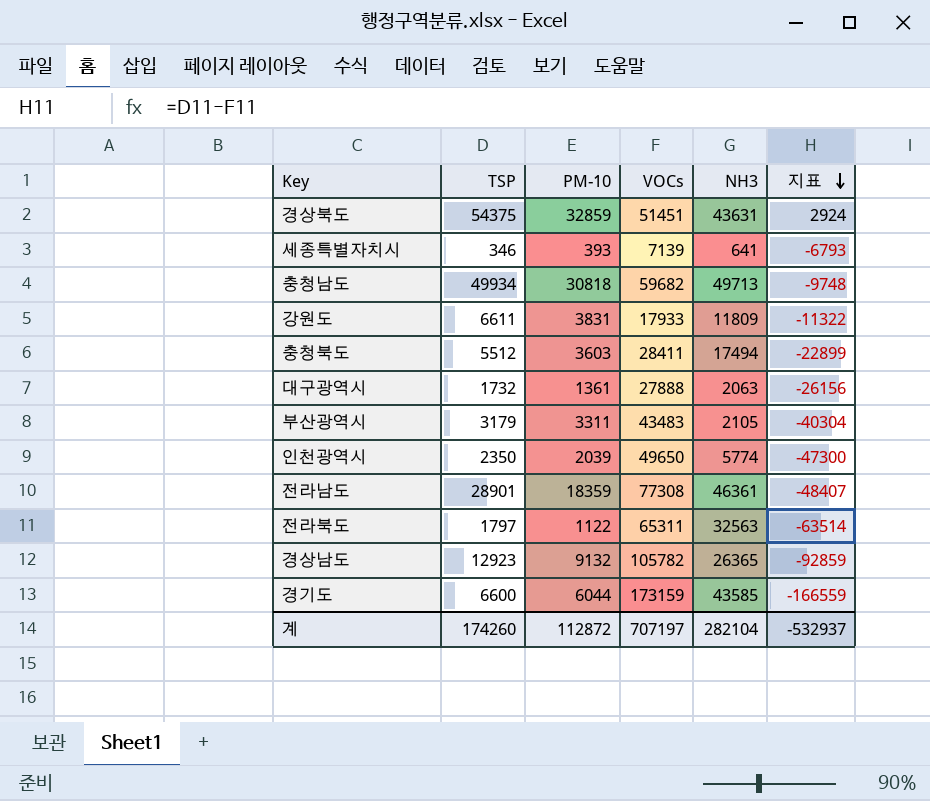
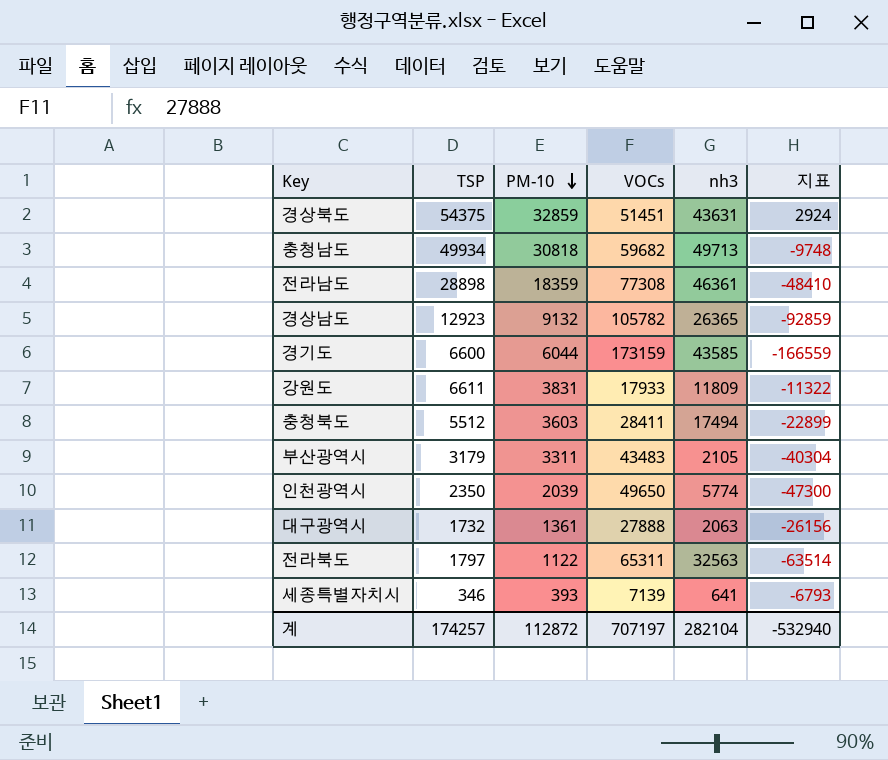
row order: 지표 descending -> PM-10 descending
column name: NH3 -> nh3
전라남도 | TSP: 28901 -> 28898
전라남도 | 지표: -48407 -> -48410
계 | TSP: 174260 -> 174257
계 | 지표: -532937 -> -532940

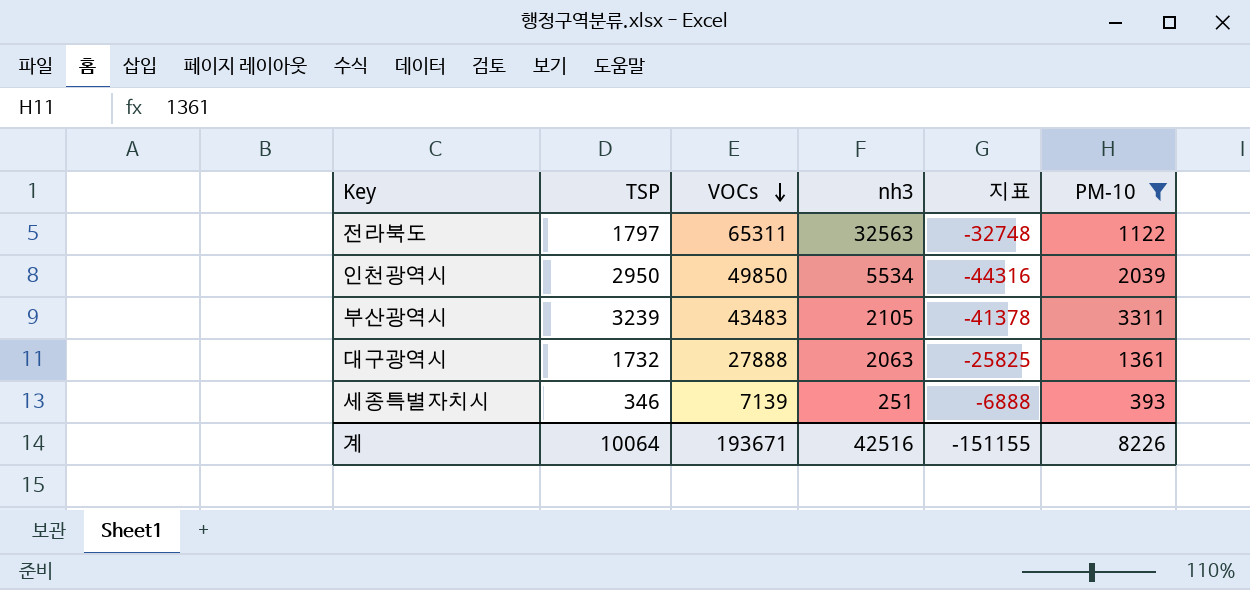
filter: none -> PM-10 <= 3311
row order: PM-10 descending -> VOCs descending
column 지표 | formula: [TSP] - [VOCs] -> [nh3] - [VOCs]
column PM-10 | position: 3 -> 6
인천광역시 | TSP: 2350 -> 2950
인천광역시 | VOCs: 49650 -> 49850
인천광역시 | nh3: 5774 -> 5534
부산광역시 | TSP: 3179 -> 3239
세종특별자치시 | nh3: 641 -> 251
계 | TSP: 174257 -> 10064
계 | VOCs: 707197 -> 193671
계 | nh3: 282104 -> 42516
계 | 지표: -532940 -> -151155
계 | PM-10: 112872 -> 8226

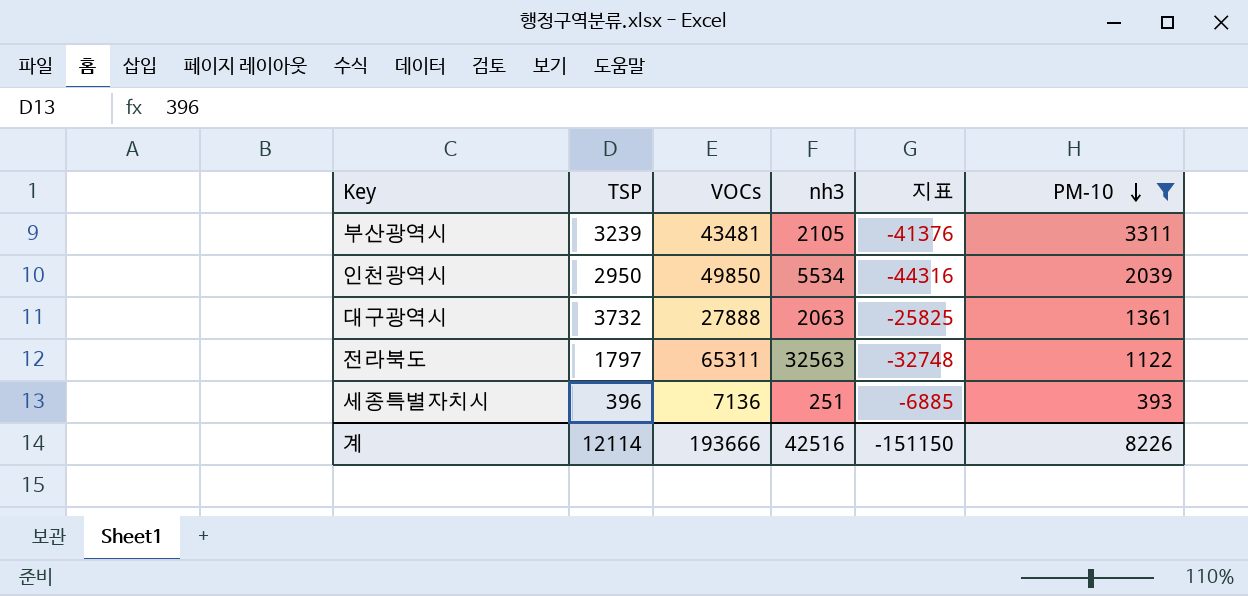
row order: VOCs descending -> PM-10 descending
부산광역시 | VOCs: 43483 -> 43481
부산광역시 | 지표: -41378 -> -41376
대구광역시 | TSP: 1732 -> 3732
세종특별자치시 | TSP: 346 -> 396
세종특별자치시 | VOCs: 7139 -> 7136
세종특별자치시 | 지표: -6888 -> -6885
계 | TSP: 10064 -> 12114
계 | VOCs: 193671 -> 193666
계 | 지표: -151155 -> -151150

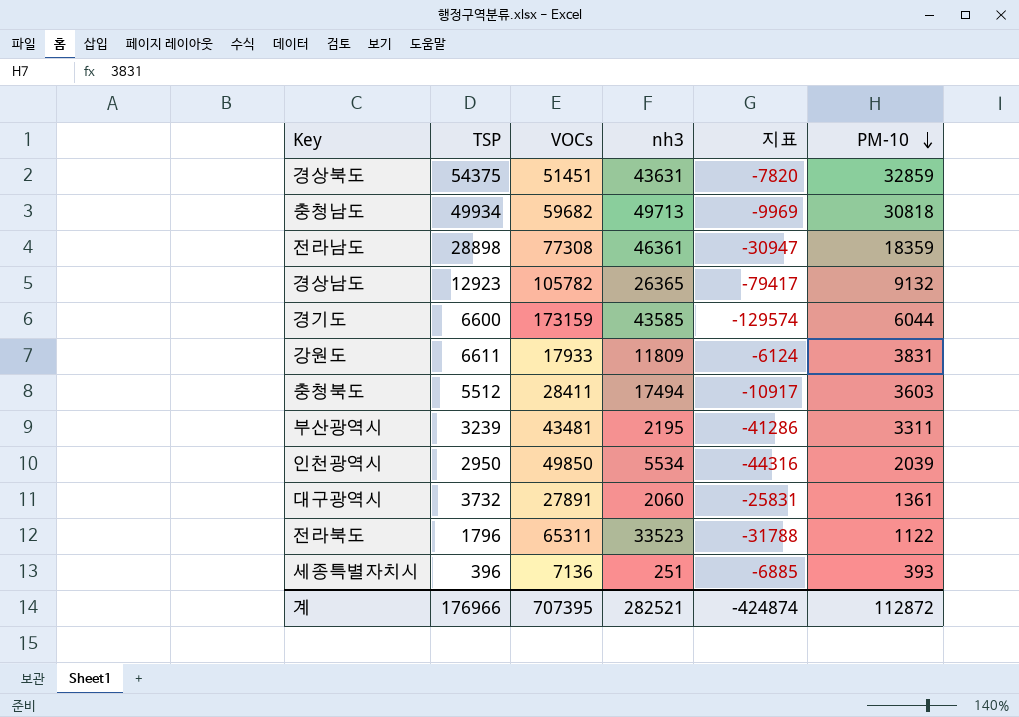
filter: PM-10 <= 3311 -> none
부산광역시 | nh3: 2105 -> 2195
부산광역시 | 지표: -41376 -> -41286
대구광역시 | VOCs: 27888 -> 27891
대구광역시 | nh3: 2063 -> 2060
대구광역시 | 지표: -25825 -> -25831
전라북도 | TSP: 1797 -> 1796
전라북도 | nh3: 32563 -> 33523
전라북도 | 지표: -32748 -> -31788
계 | TSP: 12114 -> 176966
계 | VOCs: 193666 -> 707395
계 | nh3: 42516 -> 282521
계 | 지표: -151150 -> -424874
계 | PM-10: 8226 -> 112872

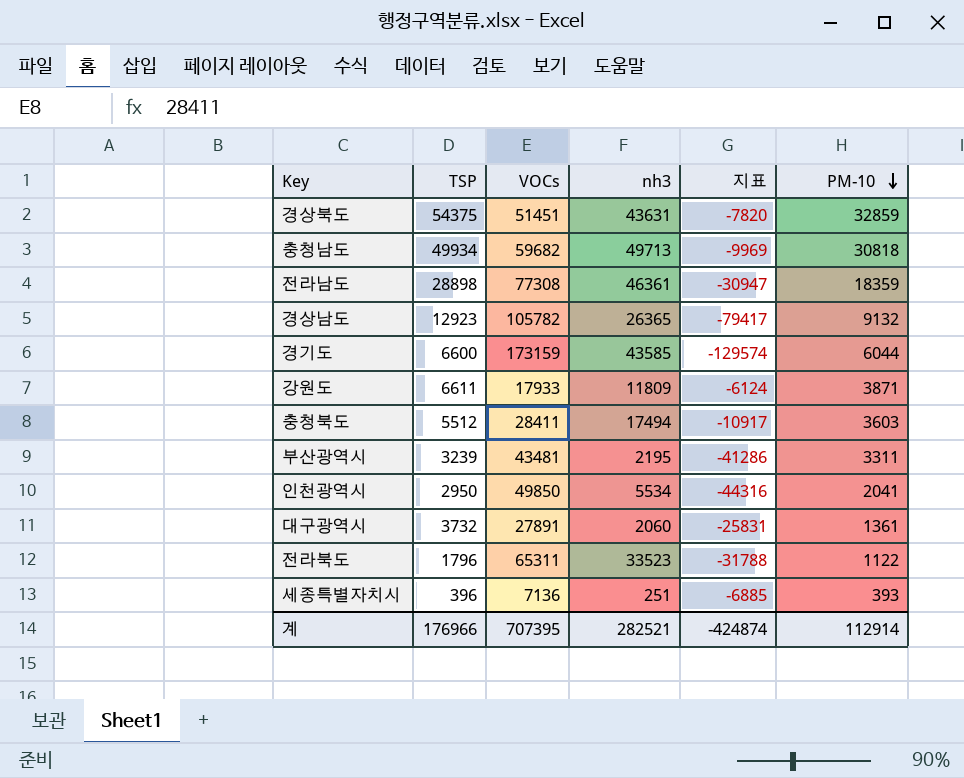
강원도 | PM-10: 3831 -> 3871
인천광역시 | PM-10: 2039 -> 2041
계 | PM-10: 112872 -> 112914

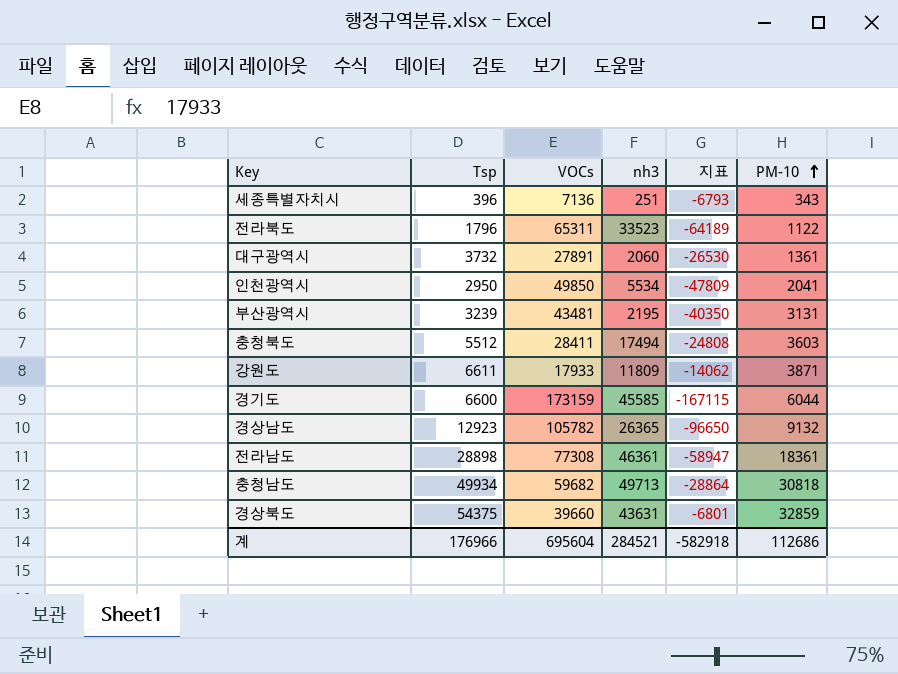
row order: PM-10 descending -> PM-10 ascending
column name: TSP -> Tsp
column 지표 | formula: [nh3] - [VOCs] -> [PM-10] - [VOCs]
세종특별자치시 | PM-10: 393 -> 343
부산광역시 | PM-10: 3311 -> 3131
경기도 | nh3: 43585 -> 45585
전라남도 | PM-10: 18359 -> 18361
경상북도 | VOCs: 51451 -> 39660
계 | VOCs: 707395 -> 695604
계 | nh3: 282521 -> 284521
계 | 지표: -424874 -> -582918
계 | PM-10: 112914 -> 112686

